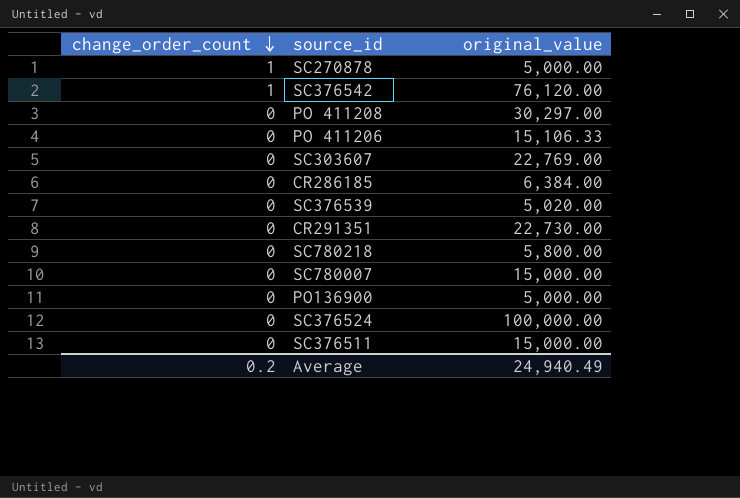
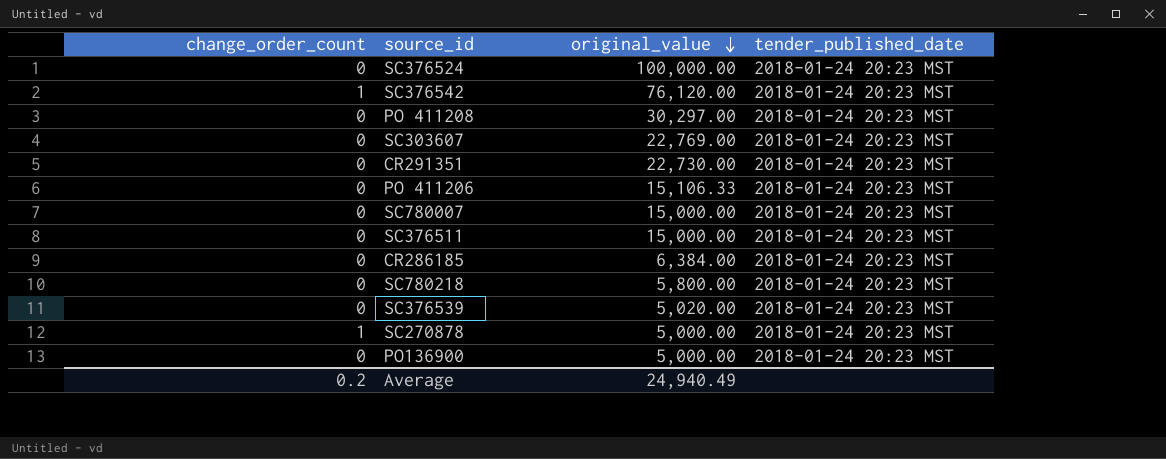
row order: change_order_count descending -> original_value descending
column tender_published_date | position: none -> 4

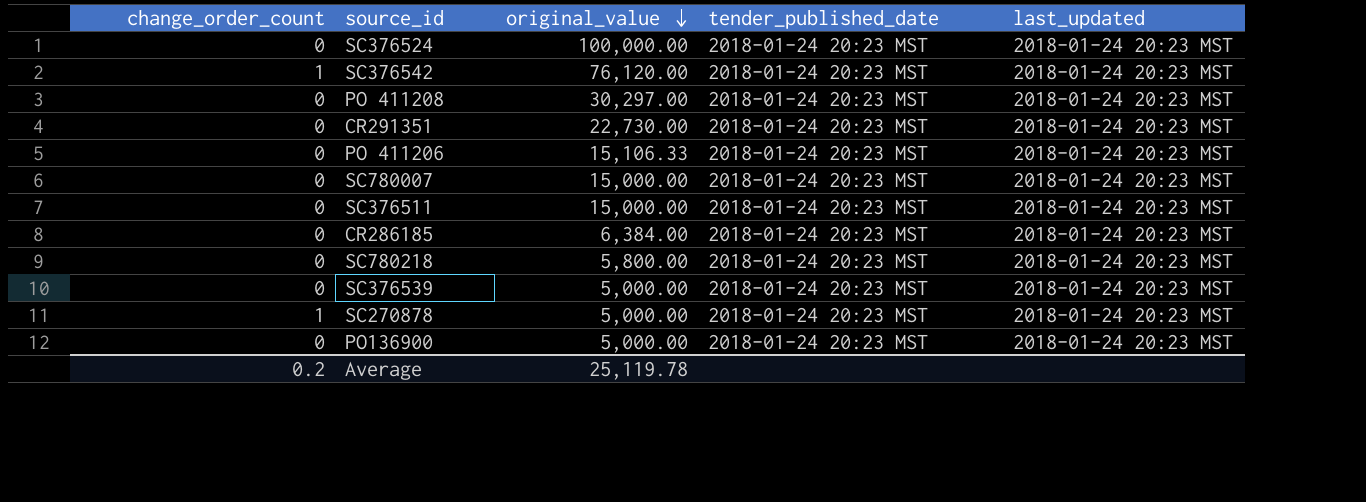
column last_updated | position: none -> 5
row SC303607: 0 | 22,769.00 | 2018-01-24 20:23 MST -> none
SC376539 | original_value: 5,020.00 -> 5,000.00
Average | original_value: 24,940.49 -> 25,119.78

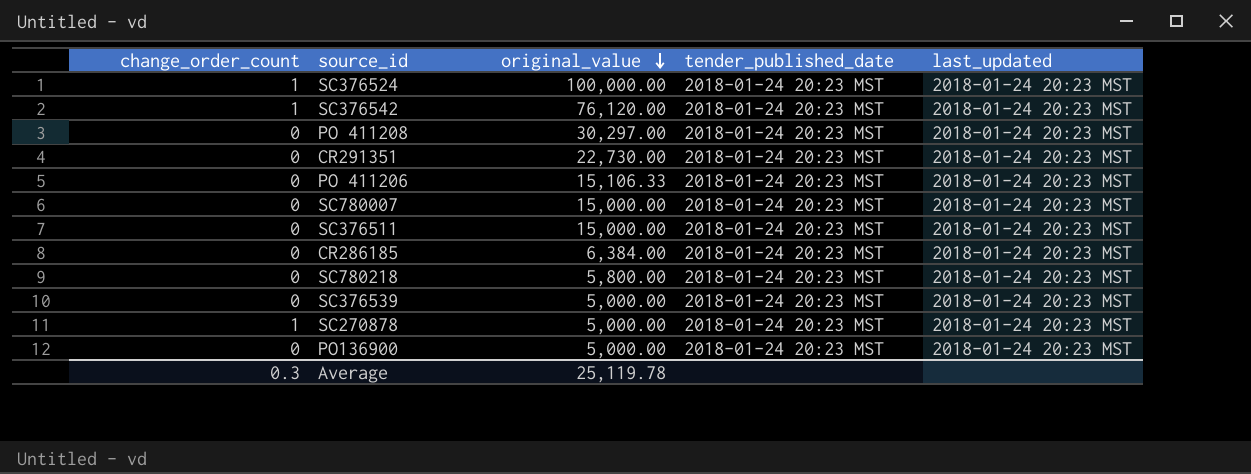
SC376524 | change_order_count: 0 -> 1
Average | change_order_count: 0.2 -> 0.3

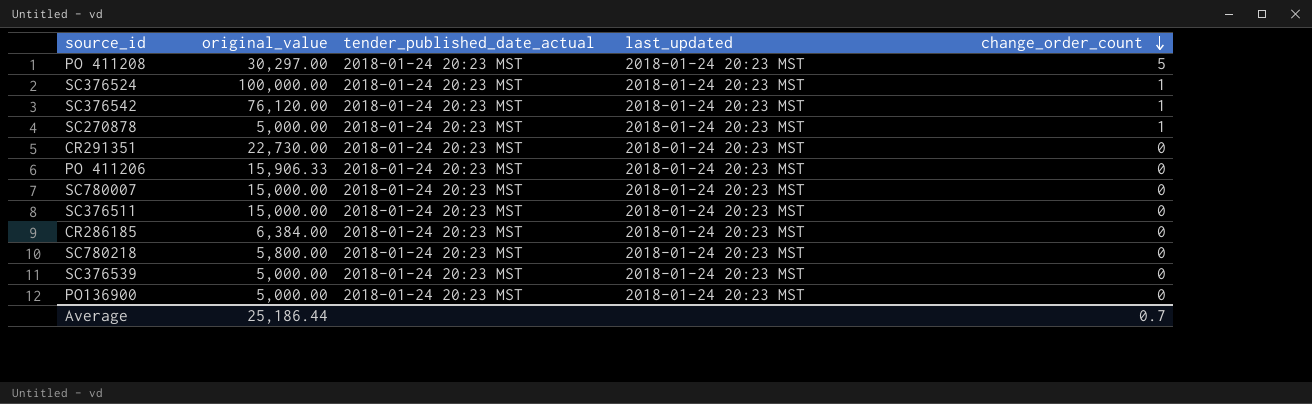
row order: original_value descending -> change_order_count descending
column name: tender_published_date -> tender_published_date_actual
column change_order_count | position: 1 -> 5
PO 411208 | change_order_count: 0 -> 5
PO 411206 | original_value: 15,106.33 -> 15,906.33
Average | original_value: 25,119.78 -> 25,186.44
Average | change_order_count: 0.3 -> 0.7

